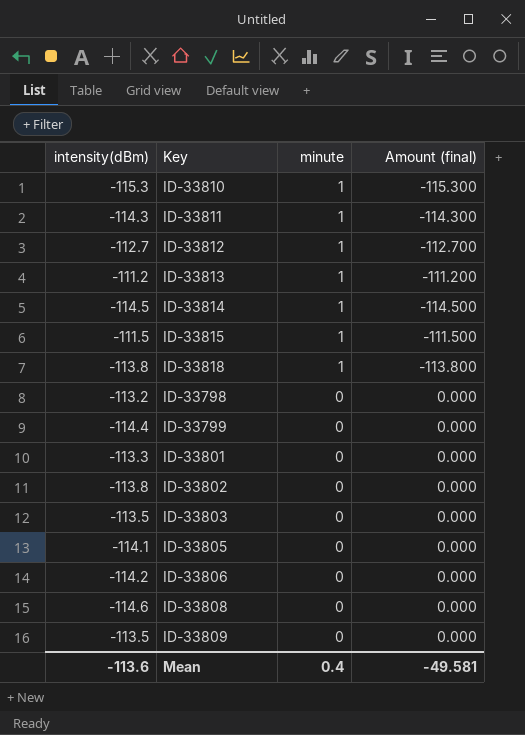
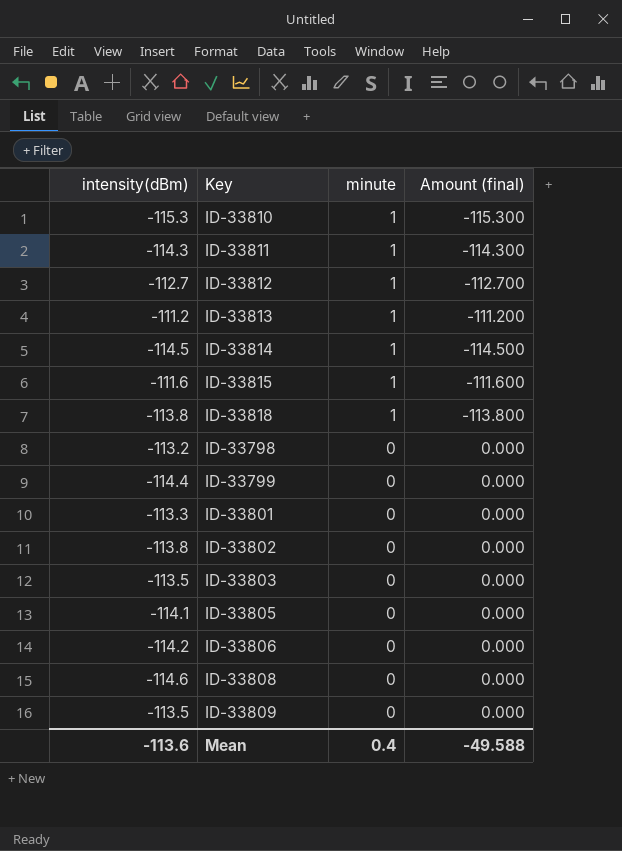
ID-33815 | intensity(dBm): -111.5 -> -111.6
ID-33815 | Amount (final): -111.500 -> -111.600
Mean | Amount (final): -49.581 -> -49.588

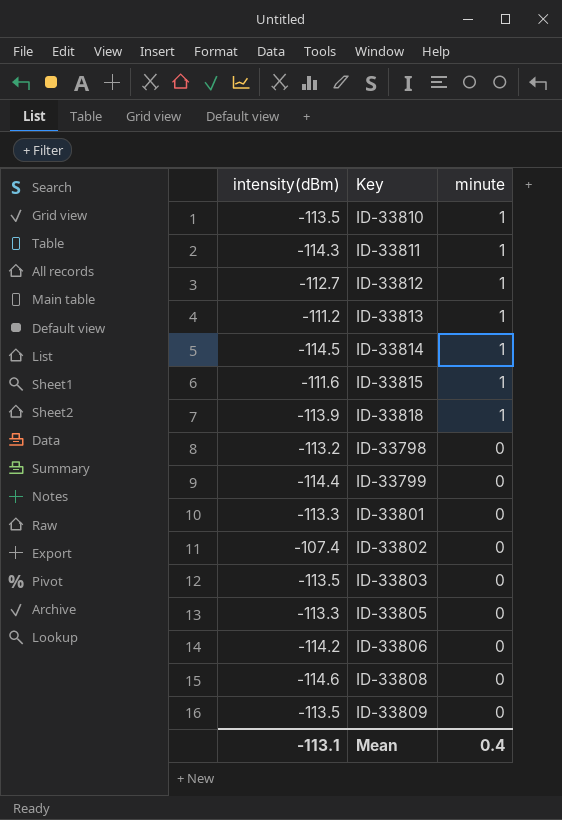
column Amount (final) | formula: [intensity(dBm)] * [minute] -> none
ID-33810 | intensity(dBm): -115.3 -> -113.5
ID-33818 | intensity(dBm): -113.8 -> -113.9
ID-33802 | intensity(dBm): -113.8 -> -107.4
ID-33805 | intensity(dBm): -114.1 -> -113.3
Mean | intensity(dBm): -113.6 -> -113.1

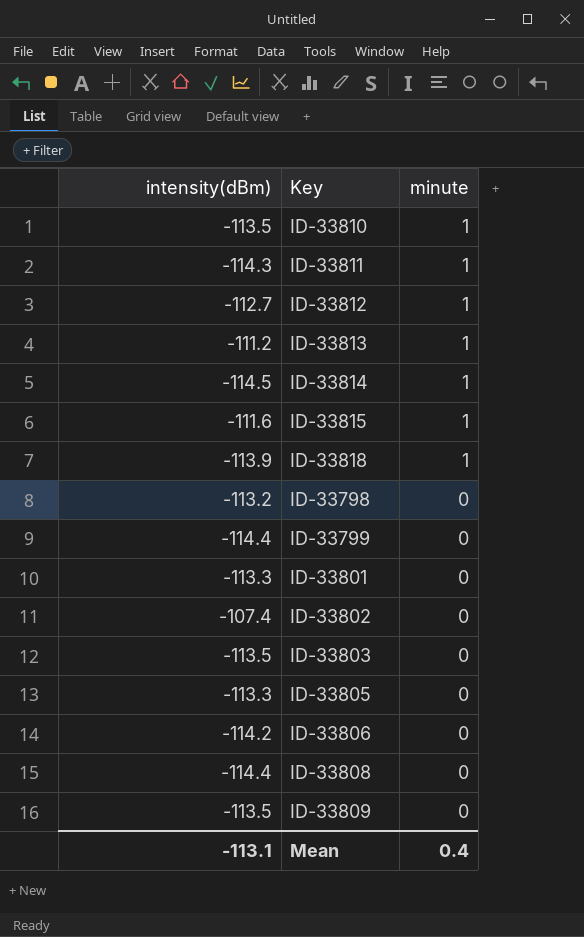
ID-33808 | intensity(dBm): -114.6 -> -114.4

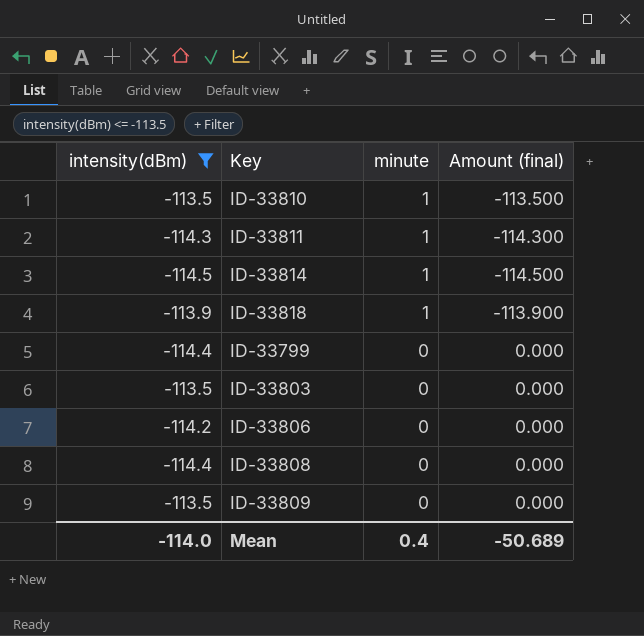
filter: none -> intensity(dBm) <= -113.5
column Amount (final) | formula: none -> [intensity(dBm)] * [minute]
Mean | intensity(dBm): -113.1 -> -114.0

